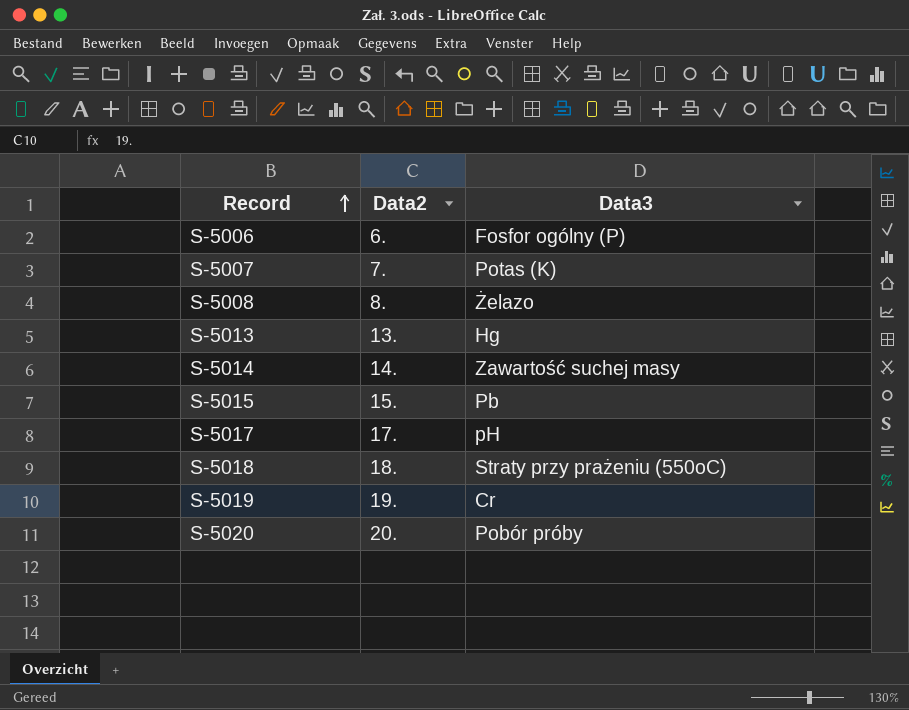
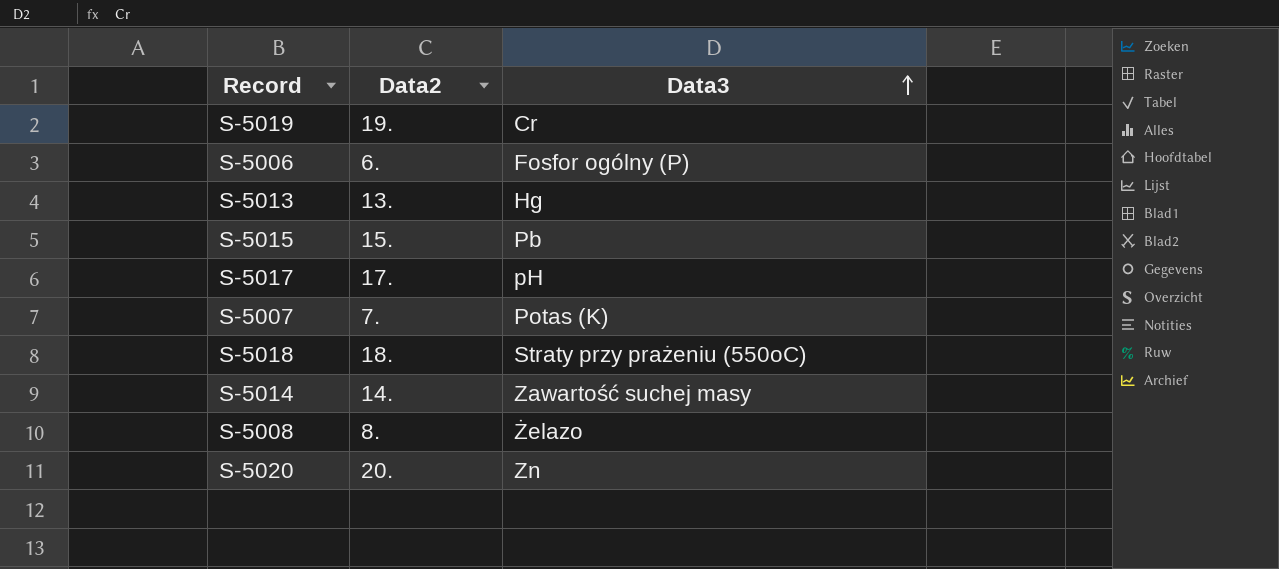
row order: Record ascending -> Data3 ascending
S-5020 | Data3: Pobór próby -> Zn

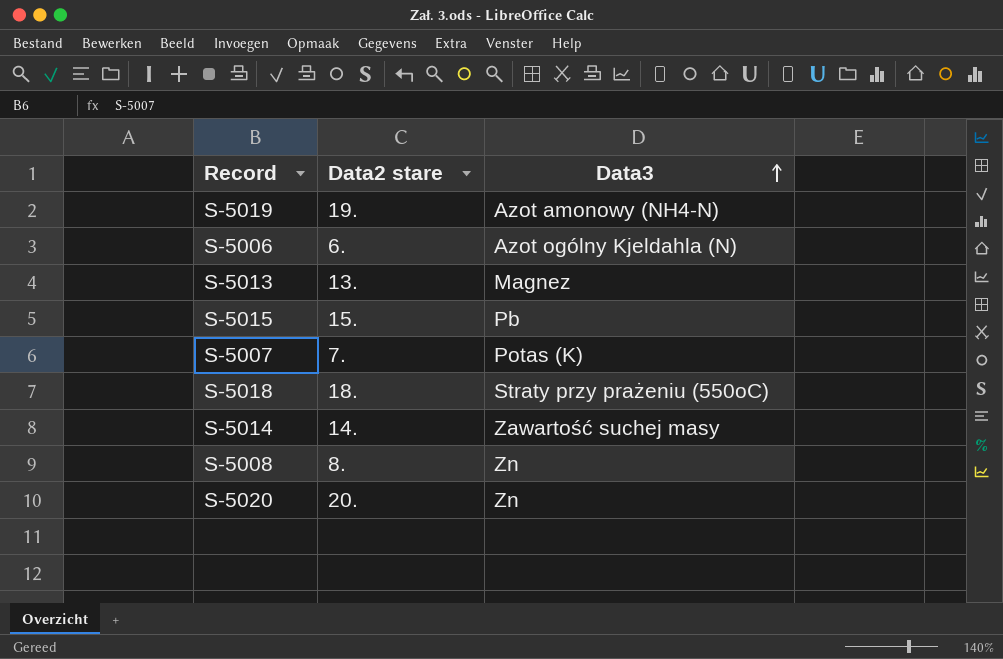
column name: Data2 -> Data2 stare
row S-5017: 17. | pH -> none
S-5019 | Data3: Cr -> Azot amonowy (NH4-N)
S-5006 | Data3: Fosfor ogólny (P) -> Azot ogólny Kjeldahla (N)
S-5013 | Data3: Hg -> Magnez
S-5008 | Data3: Żelazo -> Zn

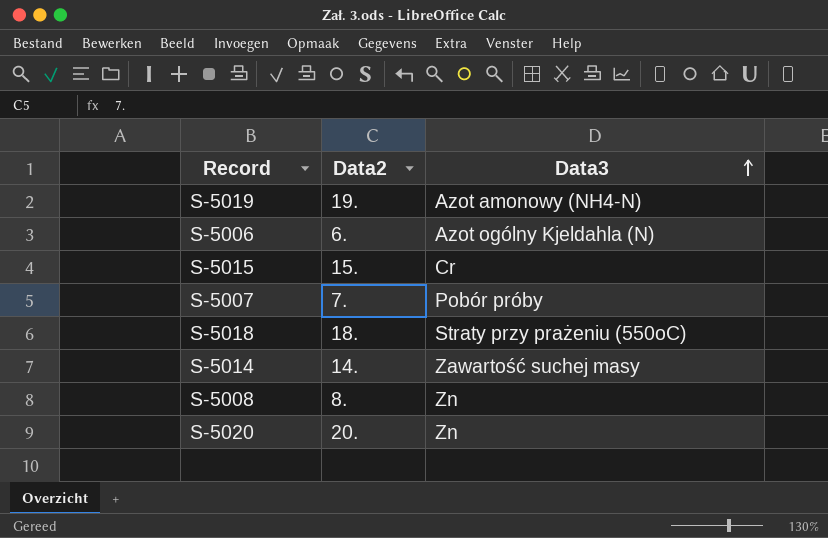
column name: Data2 stare -> Data2
row S-5013: 13. | Magnez -> none
S-5015 | Data3: Pb -> Cr
S-5007 | Data3: Potas (K) -> Pobór próby

